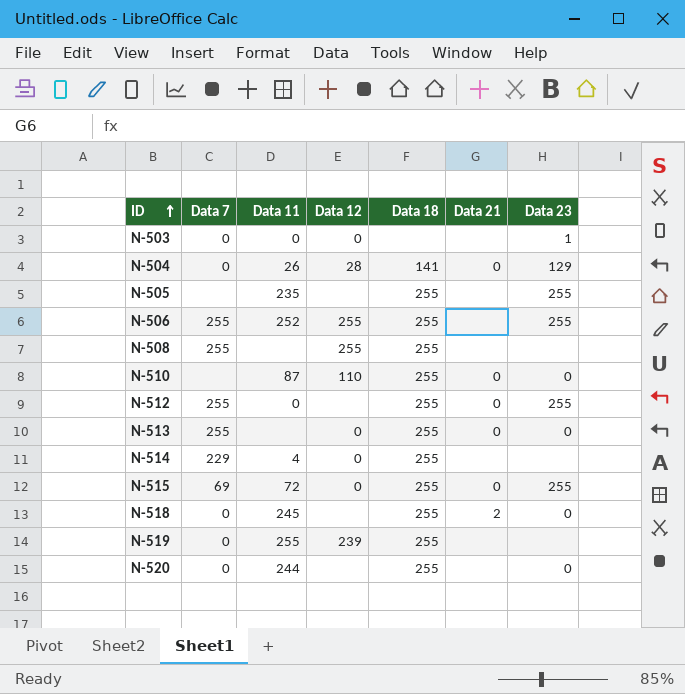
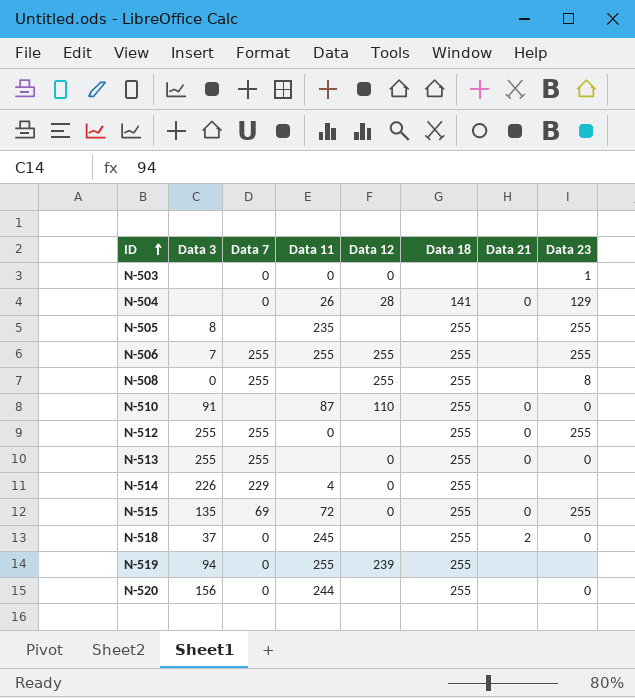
column Data 3 | position: none -> 2
N-506 | Data 11: 252 -> 255
N-508 | Data 23: none -> 8

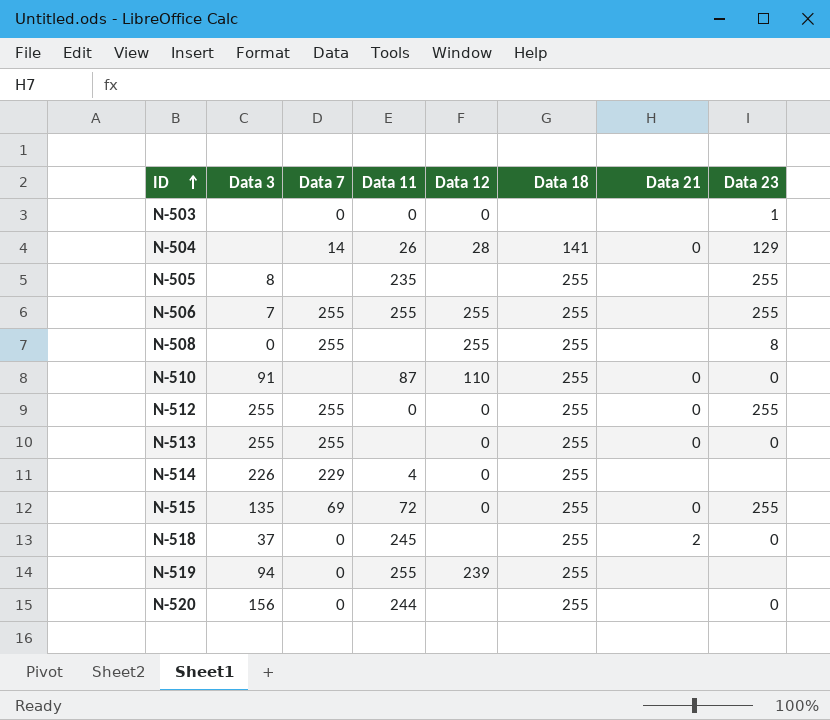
N-504 | Data 7: 0 -> 14
N-512 | Data 12: none -> 0

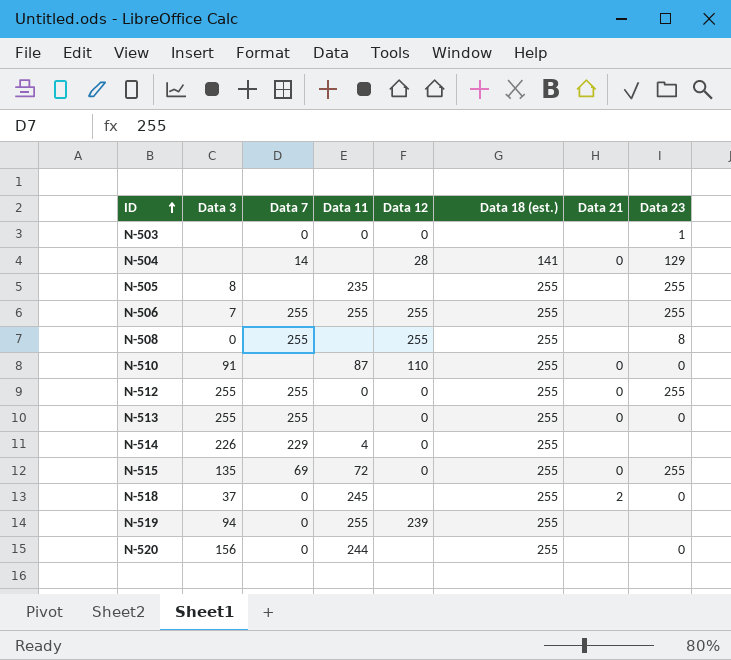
column name: Data 18 -> Data 18 (est.)
N-504 | Data 11: 26 -> none

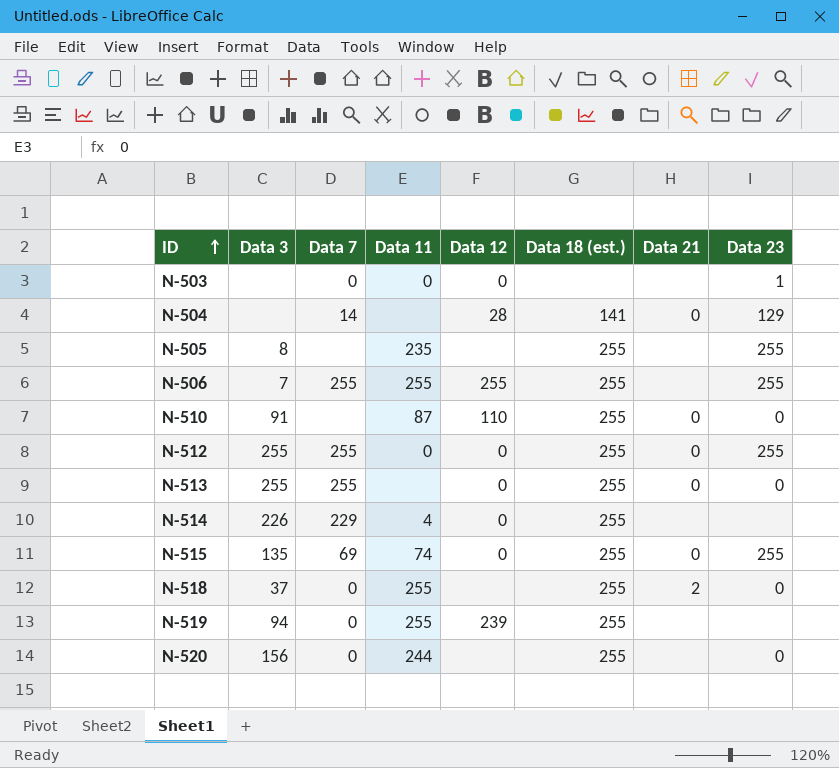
row N-508: 0 | 255 | none | 255 | 255 | none | 8 -> none
N-515 | Data 11: 72 -> 74
N-518 | Data 11: 245 -> 255

